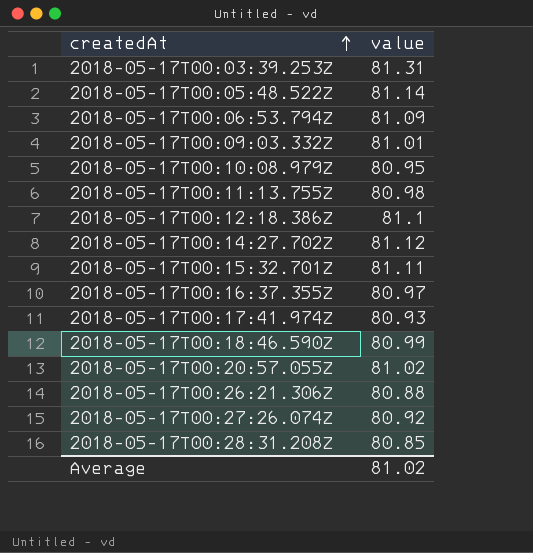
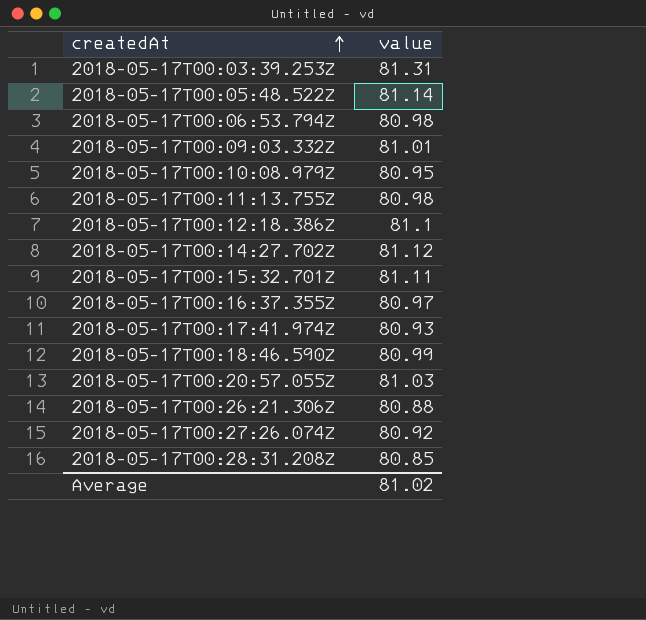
2018-05-17T00:06:53.794Z | value: 81.09 -> 80.98
2018-05-17T00:20:57.055Z | value: 81.02 -> 81.03

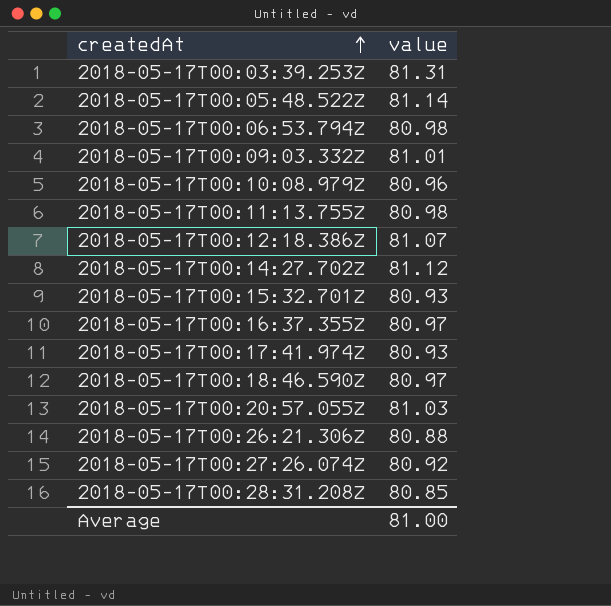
2018-05-17T00:10:08.979Z | value: 80.95 -> 80.96
2018-05-17T00:12:18.386Z | value: 81.1 -> 81.07
2018-05-17T00:15:32.701Z | value: 81.11 -> 80.93
2018-05-17T00:18:46.590Z | value: 80.99 -> 80.97
Average | value: 81.02 -> 81.00

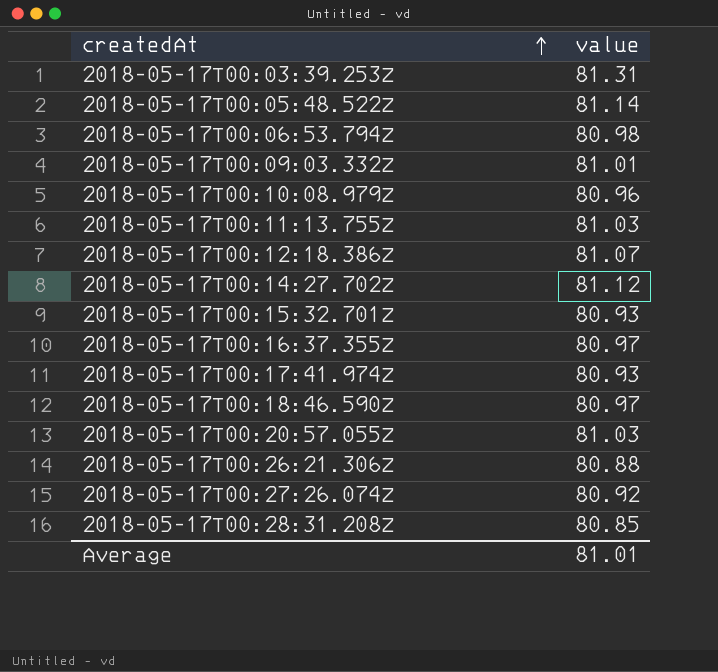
2018-05-17T00:11:13.755Z | value: 80.98 -> 81.03
Average | value: 81.00 -> 81.01

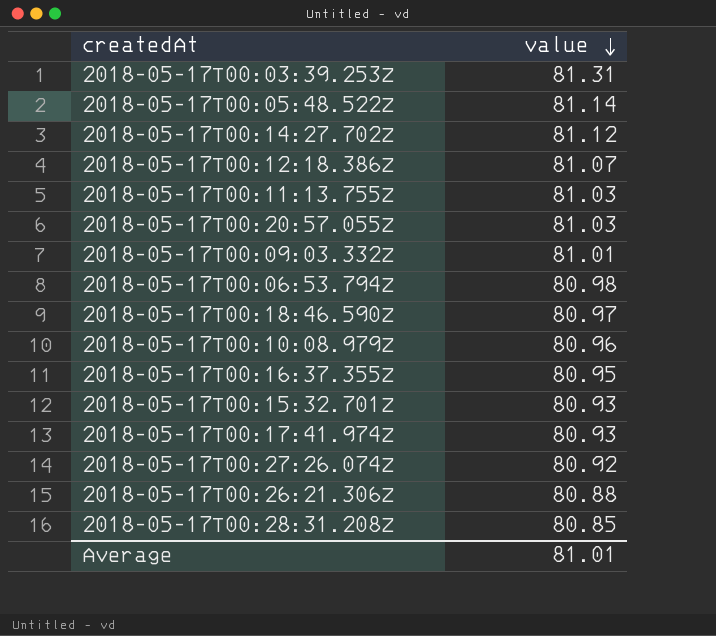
row order: createdAt ascending -> value descending
2018-05-17T00:16:37.355Z | value: 80.97 -> 80.95

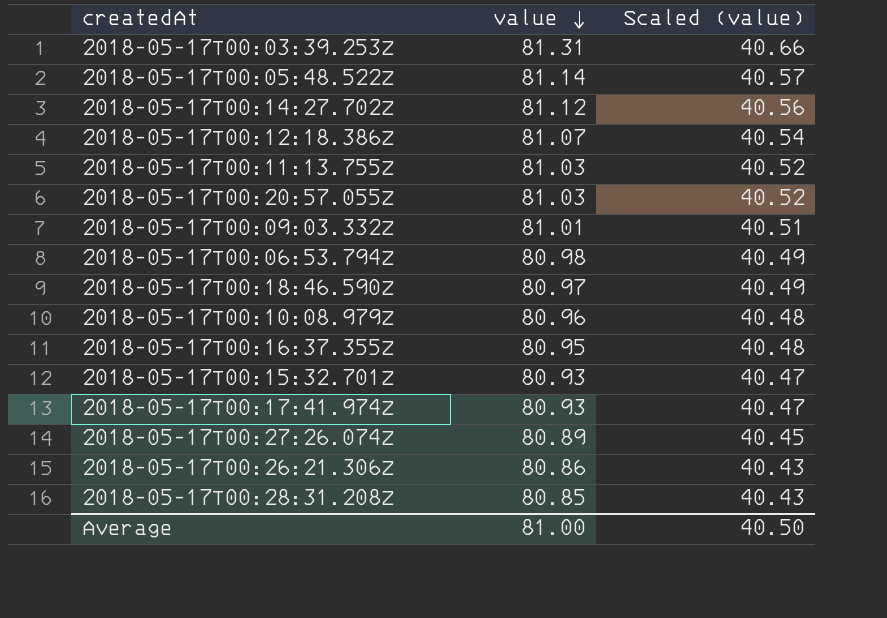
column Scaled (value) | formula: none -> [value] * 0.5
2018-05-17T00:27:26.074Z | value: 80.92 -> 80.89
2018-05-17T00:26:21.306Z | value: 80.88 -> 80.86
Average | value: 81.01 -> 81.00

